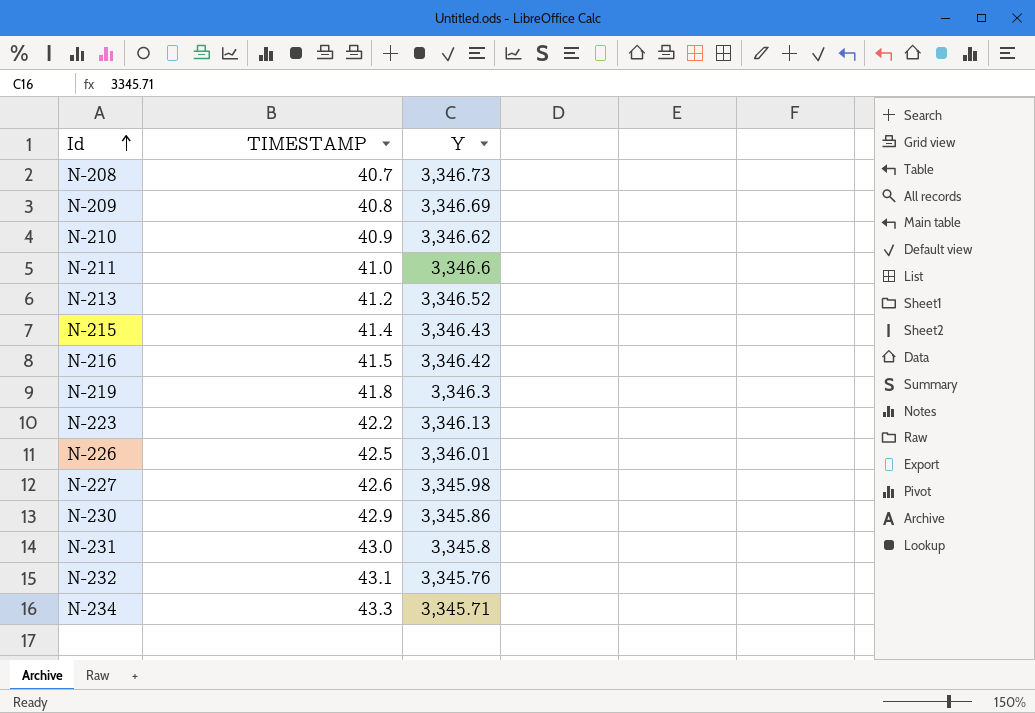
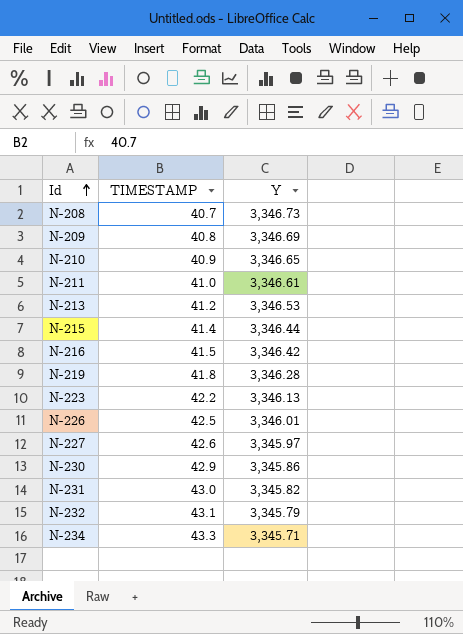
N-210 | Y: 3,346.62 -> 3,346.65
N-211 | Y: 3,346.6 -> 3,346.61
N-213 | Y: 3,346.52 -> 3,346.53
N-215 | Y: 3,346.43 -> 3,346.44
N-219 | Y: 3,346.3 -> 3,346.28
N-227 | Y: 3,345.98 -> 3,345.97
N-231 | Y: 3,345.8 -> 3,345.82
N-232 | Y: 3,345.76 -> 3,345.79

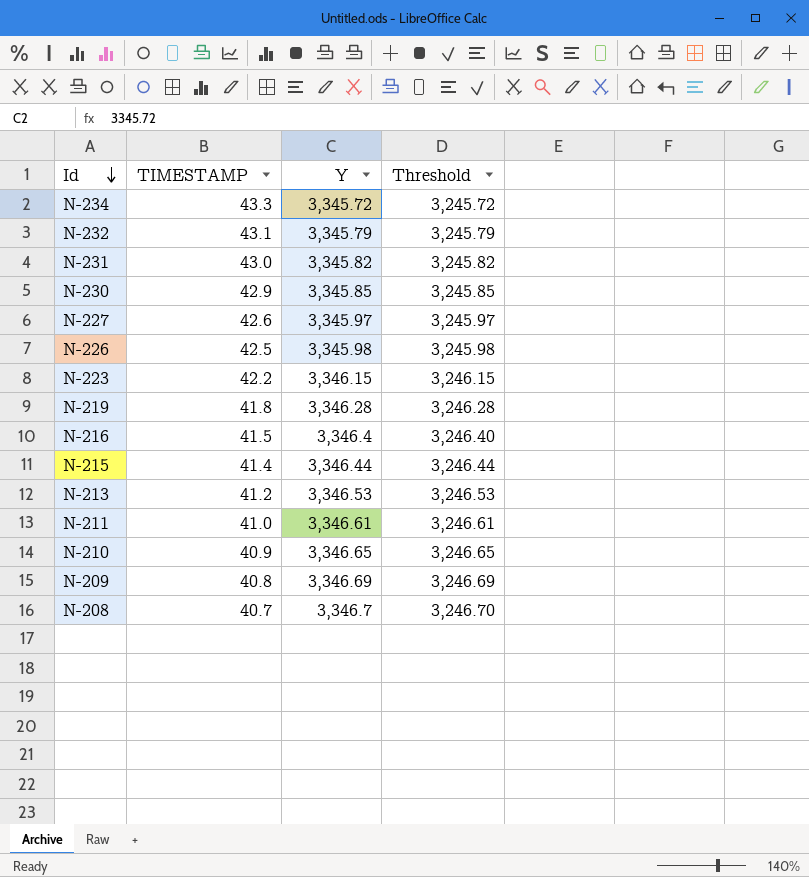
row order: Id ascending -> Id descending
column Threshold | formula: none -> [Y] - 100
N-234 | Y: 3,345.71 -> 3,345.72
N-230 | Y: 3,345.86 -> 3,345.85
N-226 | Y: 3,346.01 -> 3,345.98
N-223 | Y: 3,346.13 -> 3,346.15
N-216 | Y: 3,346.42 -> 3,346.4
N-208 | Y: 3,346.73 -> 3,346.7

